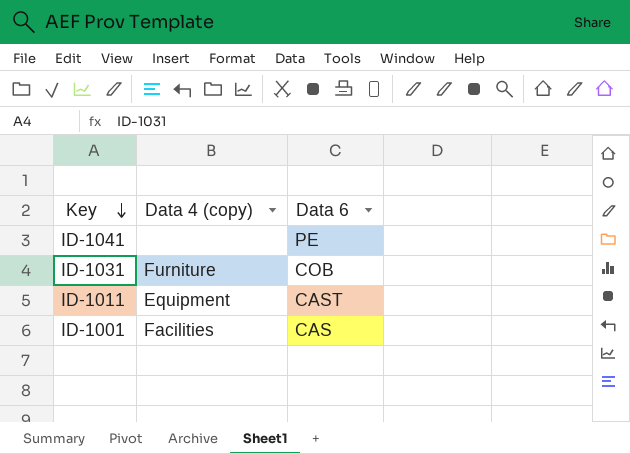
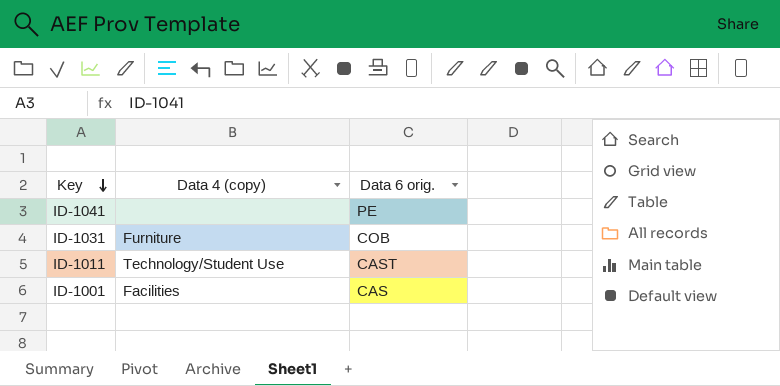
column name: Data 6 -> Data 6 orig.
ID-1011 | Data 4 (copy): Equipment -> Technology/Student Use

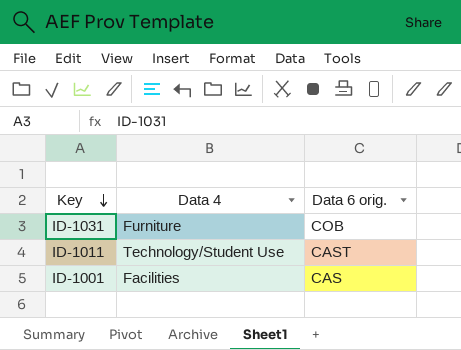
column name: Data 4 (copy) -> Data 4
row ID-1041: none | PE -> none

